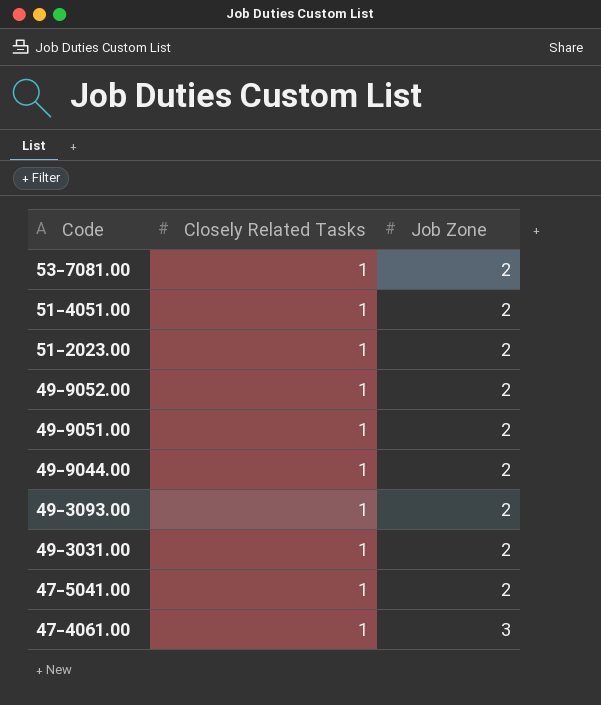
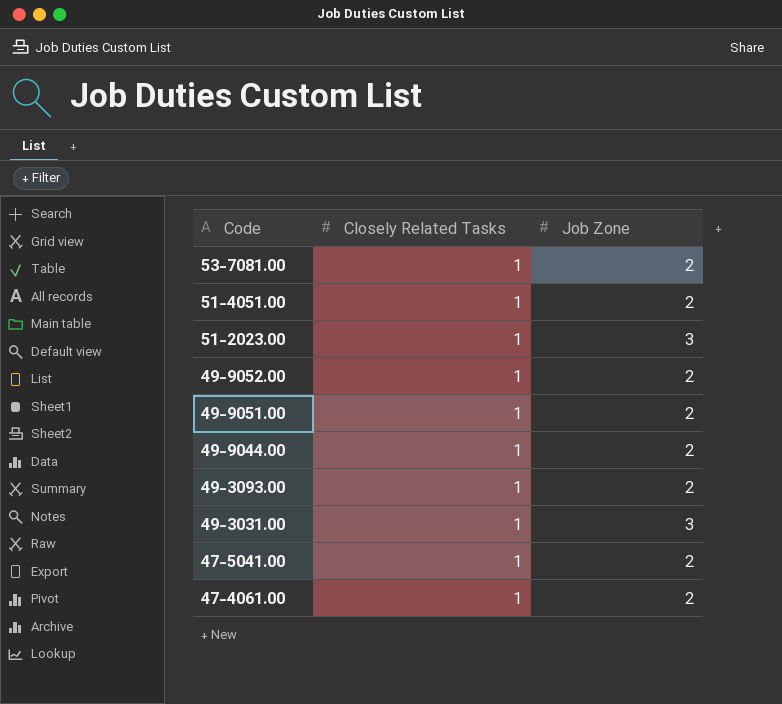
51-2023.00 | Job Zone: 2 -> 3
49-3031.00 | Job Zone: 2 -> 3
47-4061.00 | Job Zone: 3 -> 2

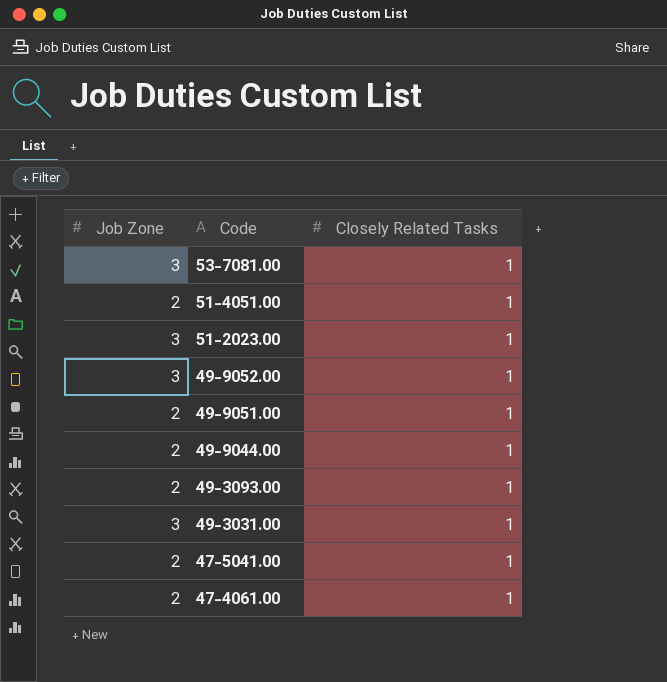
column Job Zone | position: 3 -> 1
53-7081.00 | Job Zone: 2 -> 3
49-9052.00 | Job Zone: 2 -> 3

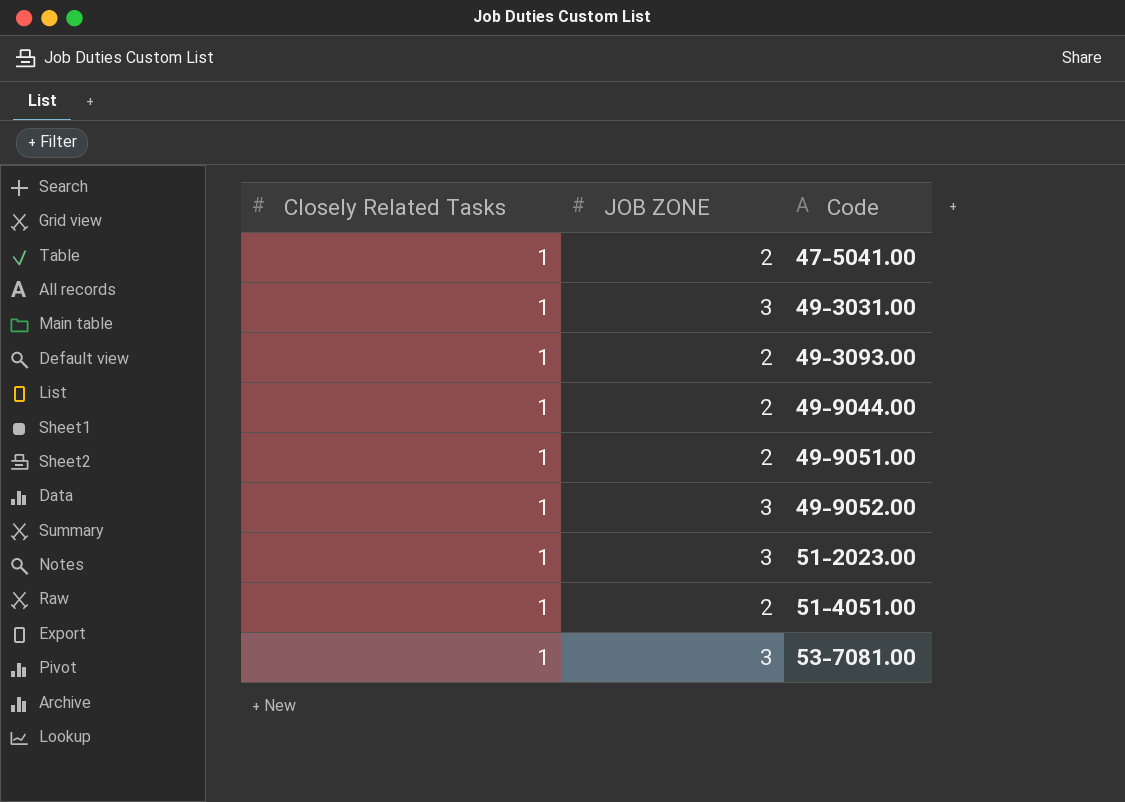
row order: Code descending -> Code ascending
column Closely Related Tasks | position: 3 -> 1
column name: Job Zone -> JOB ZONE
row 47-4061.00: 2 | 1 -> none

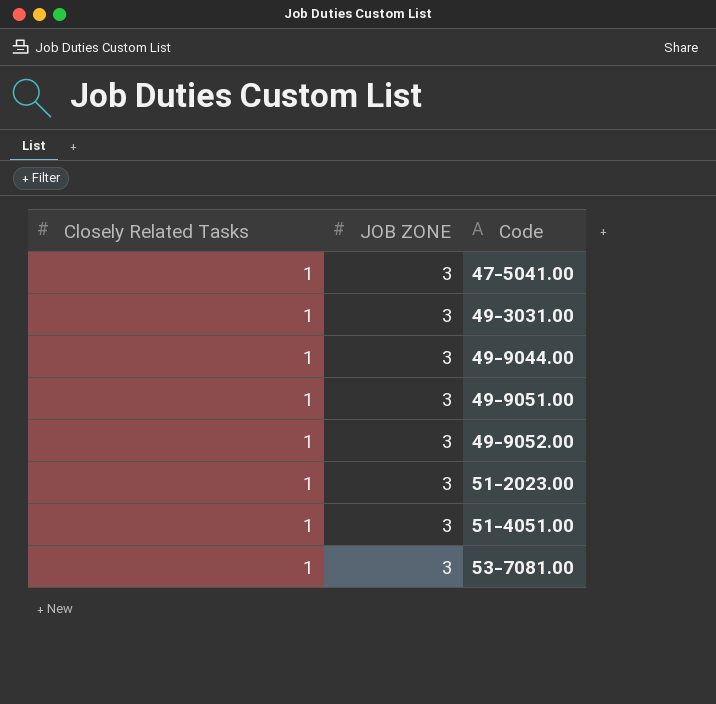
row 49-3093.00: 1 | 2 -> none
47-5041.00 | JOB ZONE: 2 -> 3
49-9044.00 | JOB ZONE: 2 -> 3
49-9051.00 | JOB ZONE: 2 -> 3
51-4051.00 | JOB ZONE: 2 -> 3

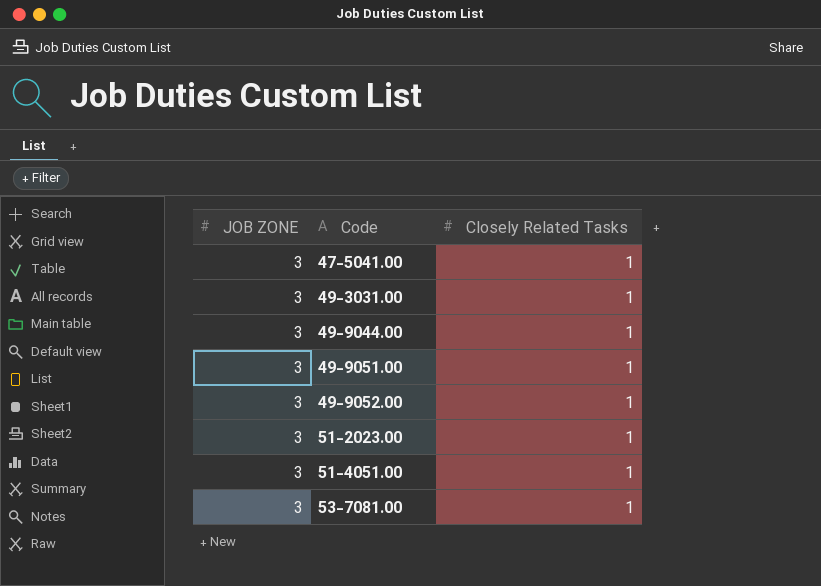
column Closely Related Tasks | position: 1 -> 3

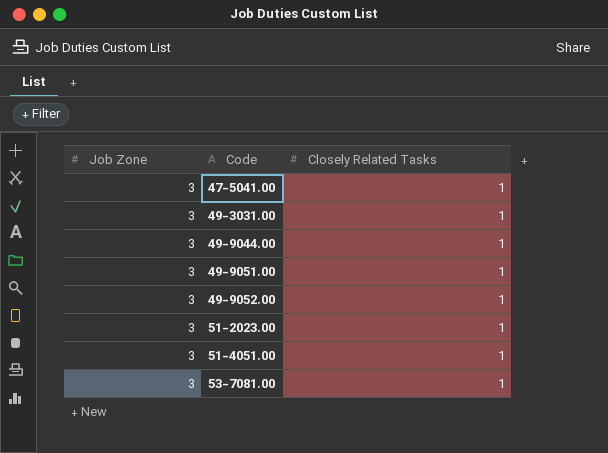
column name: JOB ZONE -> Job Zone

